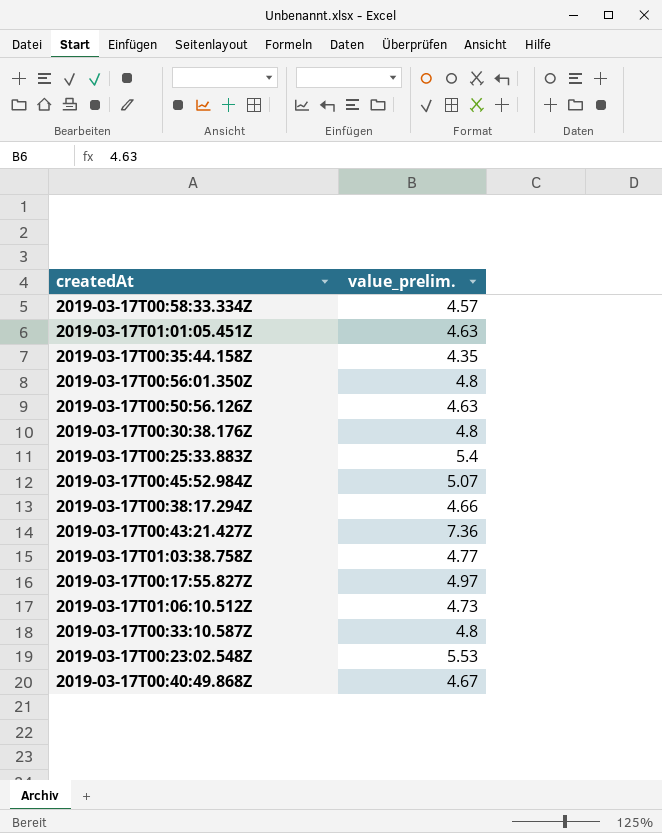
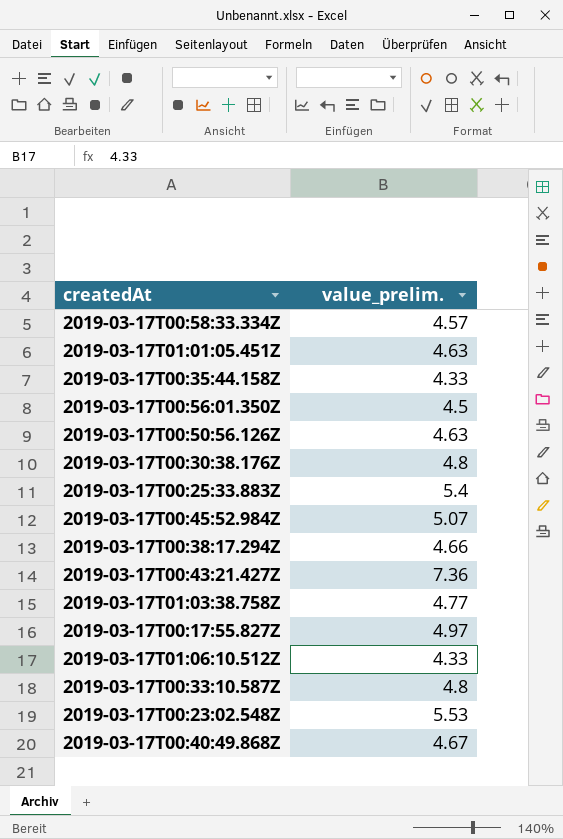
2019-03-17T00:35:44.158Z | value_prelim.: 4.35 -> 4.33
2019-03-17T00:56:01.350Z | value_prelim.: 4.8 -> 4.5
2019-03-17T01:06:10.512Z | value_prelim.: 4.73 -> 4.33

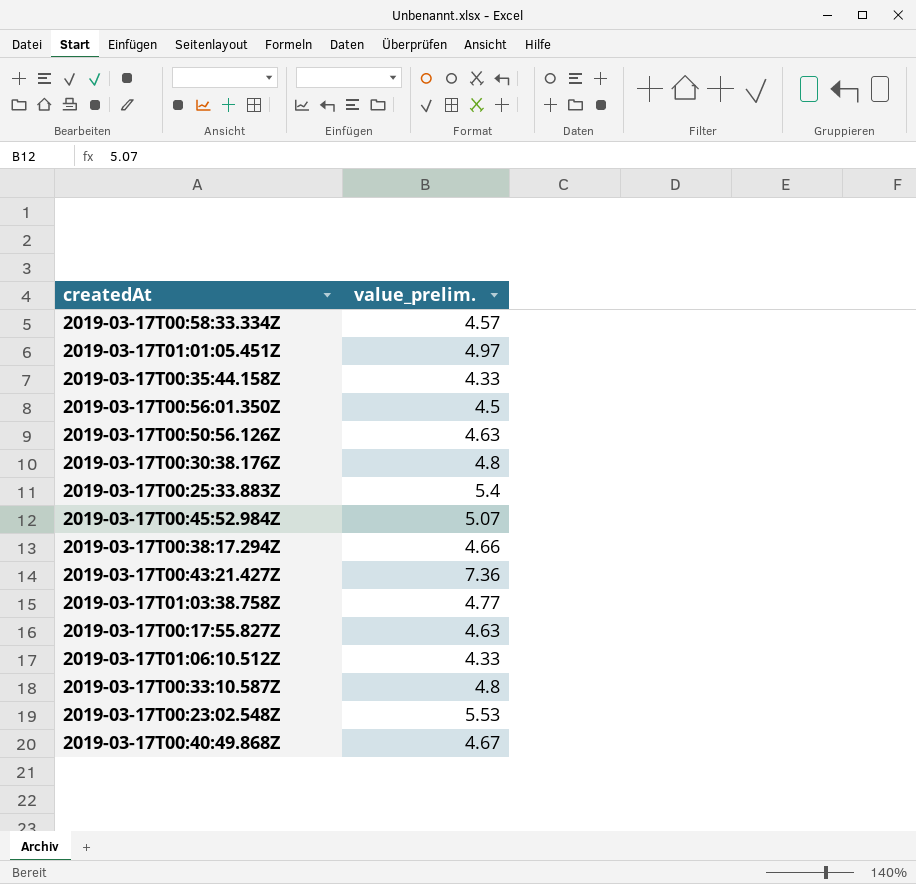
2019-03-17T01:01:05.451Z | value_prelim.: 4.63 -> 4.97
2019-03-17T00:17:55.827Z | value_prelim.: 4.97 -> 4.63

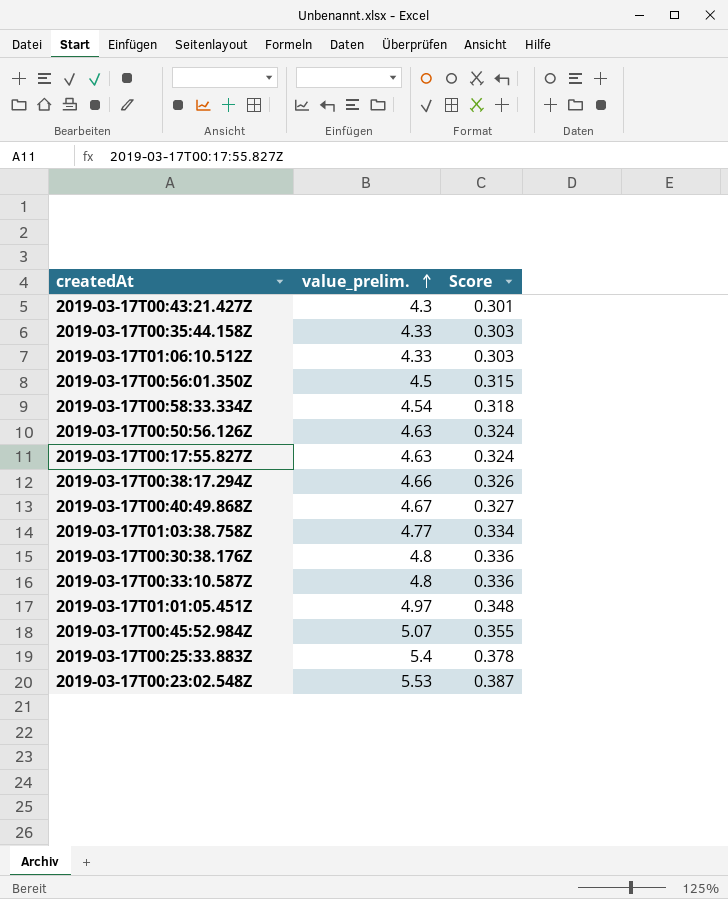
row order: none -> value_prelim. ascending
column Score | formula: none -> [value_prelim.] * 0.07
2019-03-17T00:43:21.427Z | value_prelim.: 7.36 -> 4.3
2019-03-17T00:58:33.334Z | value_prelim.: 4.57 -> 4.54

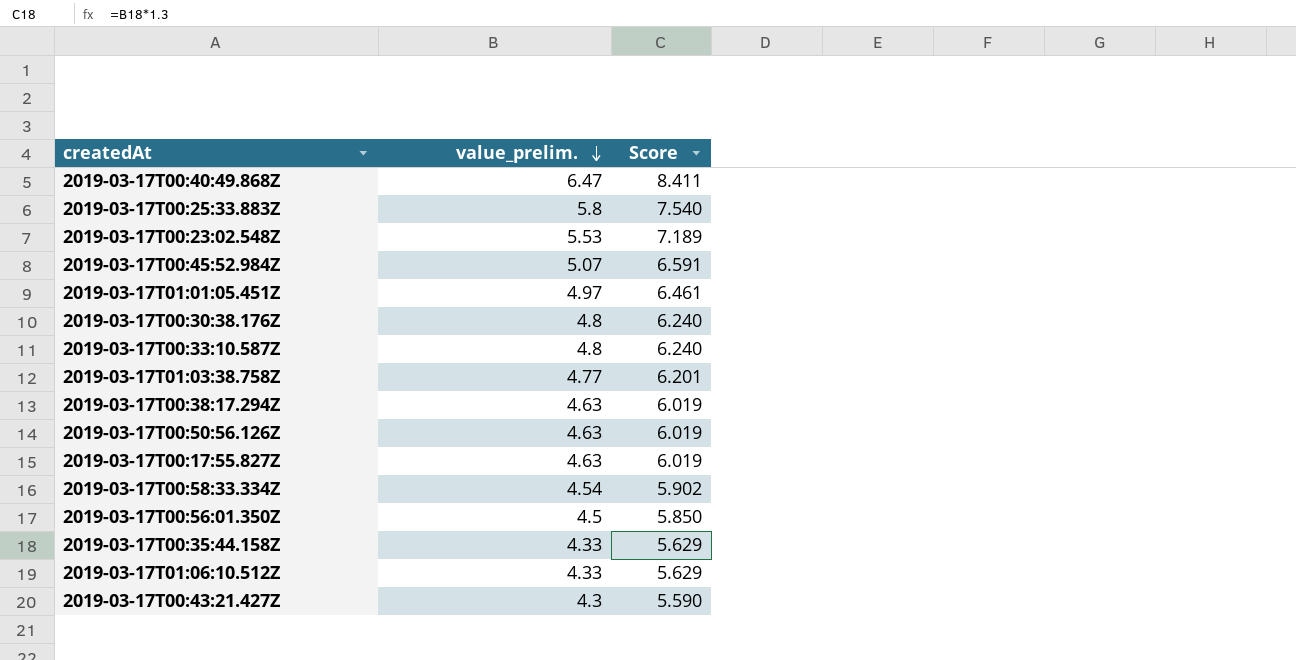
row order: value_prelim. ascending -> value_prelim. descending
column Score | formula: [value_prelim.] * 0.07 -> [value_prelim.] * 1.3
2019-03-17T00:40:49.868Z | value_prelim.: 4.67 -> 6.47
2019-03-17T00:25:33.883Z | value_prelim.: 5.4 -> 5.8
2019-03-17T00:38:17.294Z | value_prelim.: 4.66 -> 4.63

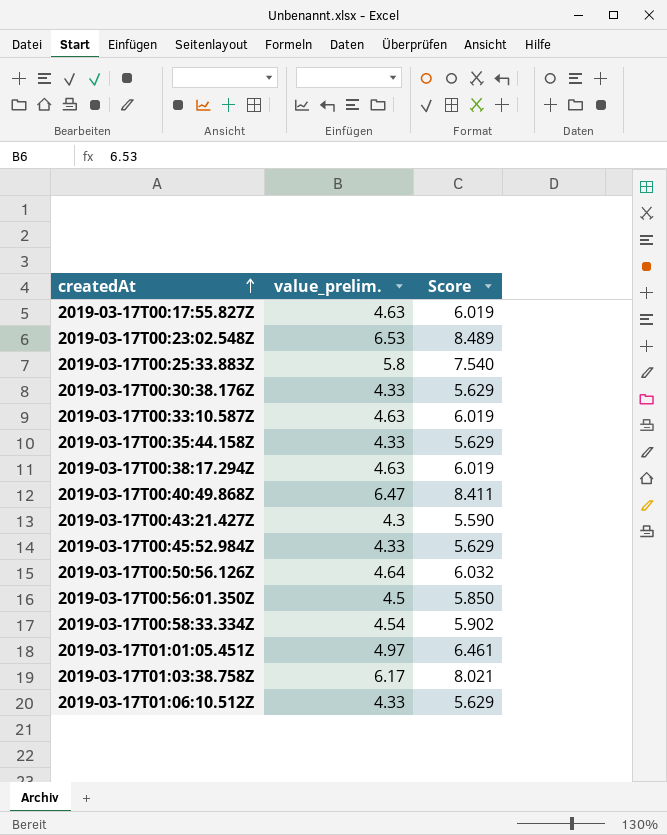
row order: value_prelim. descending -> createdAt ascending
2019-03-17T00:23:02.548Z | value_prelim.: 5.53 -> 6.53
2019-03-17T00:23:02.548Z | Score: 7.189 -> 8.489
2019-03-17T00:30:38.176Z | value_prelim.: 4.8 -> 4.33
2019-03-17T00:30:38.176Z | Score: 6.240 -> 5.629
2019-03-17T00:33:10.587Z | value_prelim.: 4.8 -> 4.63
2019-03-17T00:33:10.587Z | Score: 6.240 -> 6.019
2019-03-17T00:45:52.984Z | value_prelim.: 5.07 -> 4.33
2019-03-17T00:45:52.984Z | Score: 6.591 -> 5.629
2019-03-17T00:50:56.126Z | value_prelim.: 4.63 -> 4.64
2019-03-17T00:50:56.126Z | Score: 6.019 -> 6.032
2019-03-17T01:03:38.758Z | value_prelim.: 4.77 -> 6.17
2019-03-17T01:03:38.758Z | Score: 6.201 -> 8.021

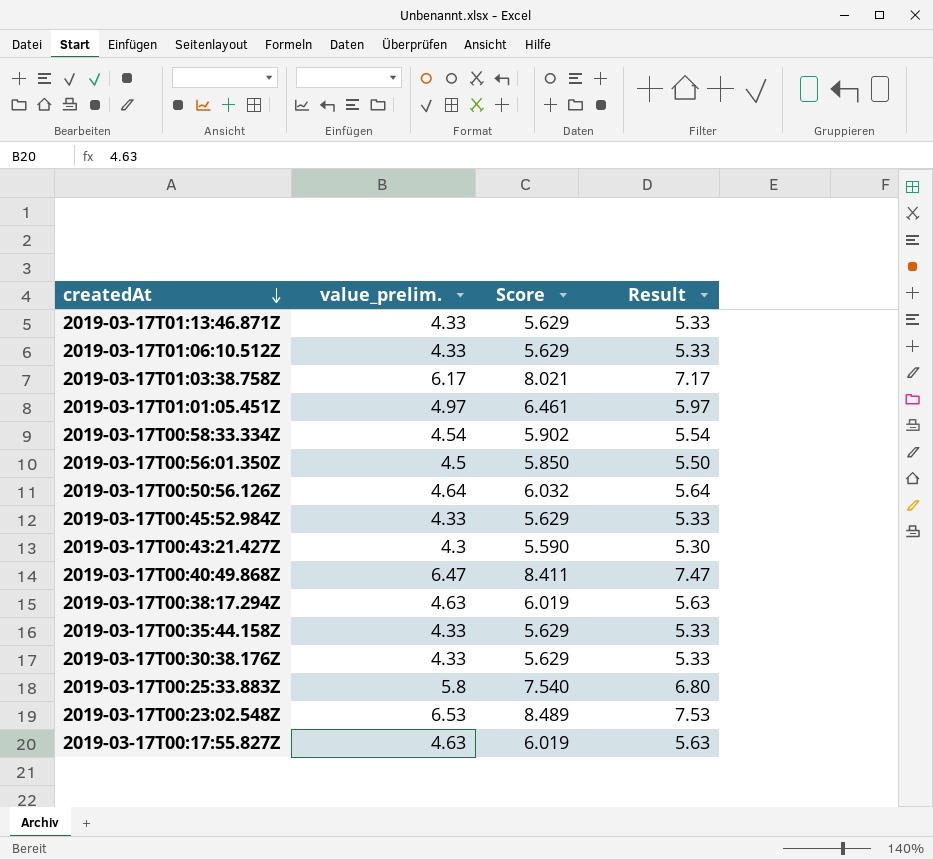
row order: createdAt ascending -> createdAt descending
column Result | formula: none -> [value_prelim.] + 1
row 2019-03-17T00:33:10.587Z: 4.63 | 6.019 -> none
row 2019-03-17T01:13:46.871Z: none -> 4.33 | 5.629 | 5.33

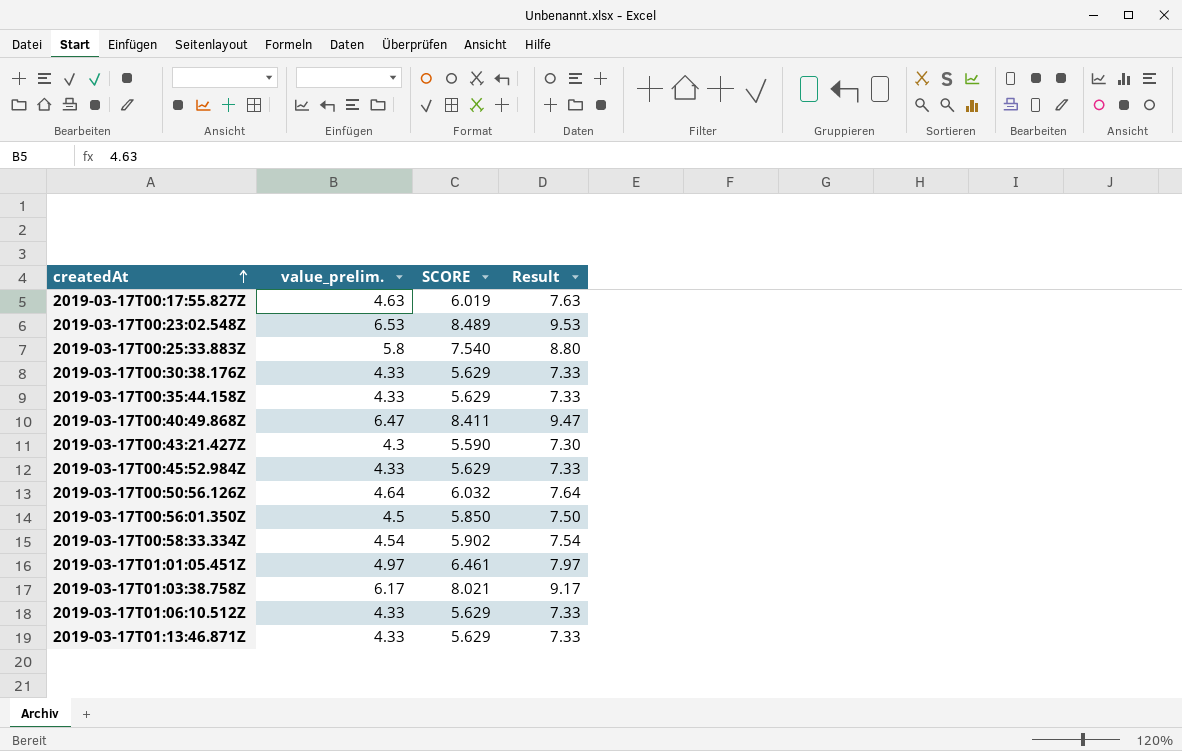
row order: createdAt descending -> createdAt ascending
column name: Score -> SCORE
column Result | formula: [value_prelim.] + 1 -> [value_prelim.] + 3
row 2019-03-17T00:38:17.294Z: 4.63 | 6.019 | 5.63 -> none

